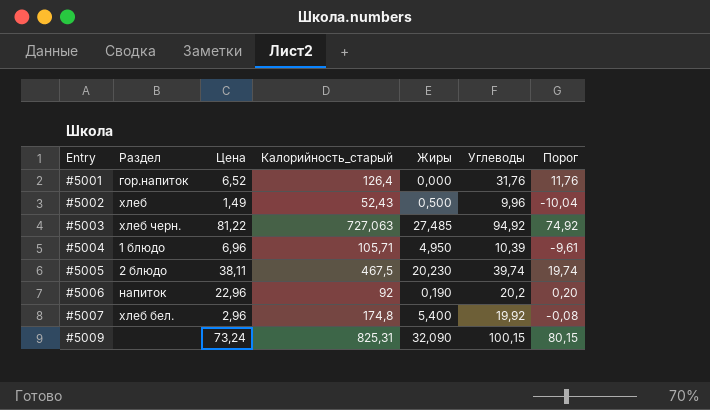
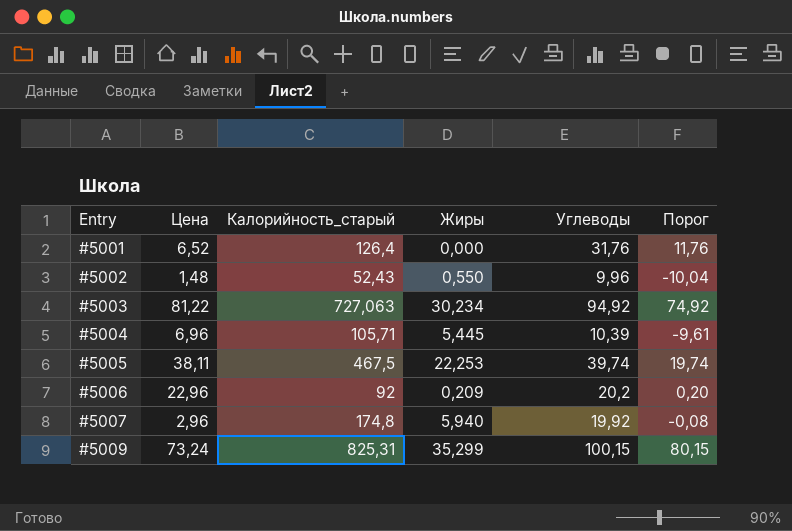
column Раздел | position: 2 -> none
#5002 | Цена: 1,49 -> 1,48
#5002 | Жиры: 0,500 -> 0,550
#5003 | Жиры: 27,485 -> 30,234
#5004 | Жиры: 4,950 -> 5,445
#5005 | Жиры: 20,230 -> 22,253
#5006 | Жиры: 0,190 -> 0,209
#5007 | Жиры: 5,400 -> 5,940
#5009 | Жиры: 32,090 -> 35,299

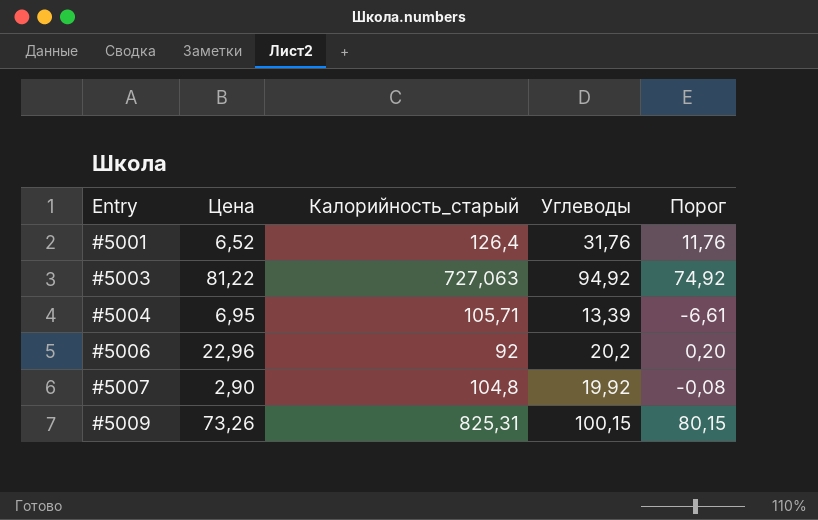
column Жиры | position: 4 -> none
row #5002: 1,48 | 52,43 | 0,550 | 9,96 | -10,04 -> none
row #5005: 38,11 | 467,5 | 22,253 | 39,74 | 19,74 -> none
#5004 | Цена: 6,96 -> 6,95
#5004 | Углеводы: 10,39 -> 13,39
#5004 | Порог: -9,61 -> -6,61
#5007 | Цена: 2,96 -> 2,90
#5007 | Калорийность_старый: 174,8 -> 104,8
#5009 | Цена: 73,24 -> 73,26

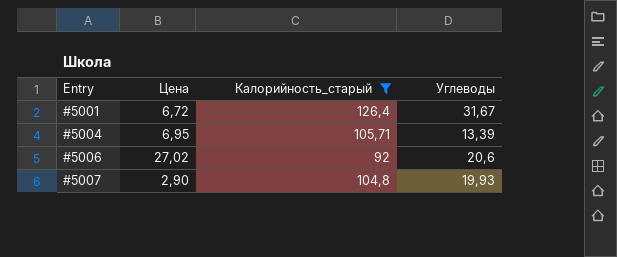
filter: none -> Калорийность_старый <= 126,4
column Порог | formula: [Углеводы] - 20 -> none
#5001 | Цена: 6,52 -> 6,72
#5001 | Углеводы: 31,76 -> 31,67
#5006 | Цена: 22,96 -> 27,02
#5006 | Углеводы: 20,2 -> 20,6
#5007 | Углеводы: 19,92 -> 19,93

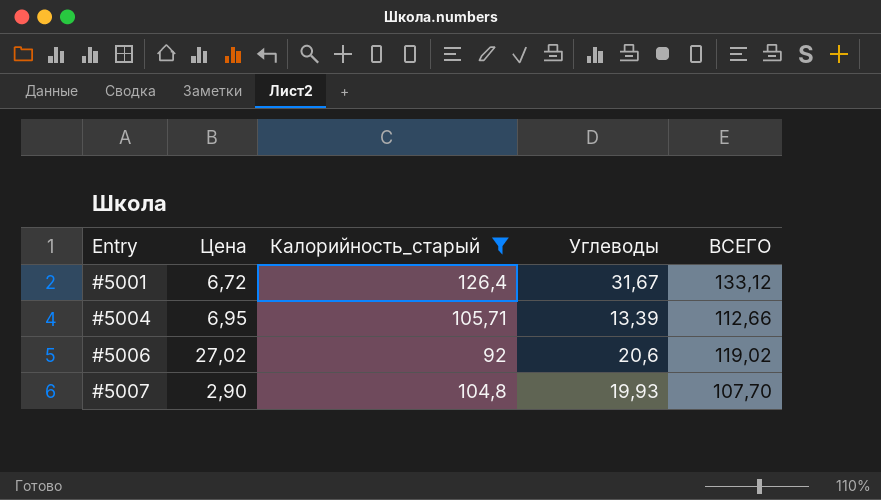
column ВСЕГО | formula: none -> [Цена] + [Калорийность_старый]

